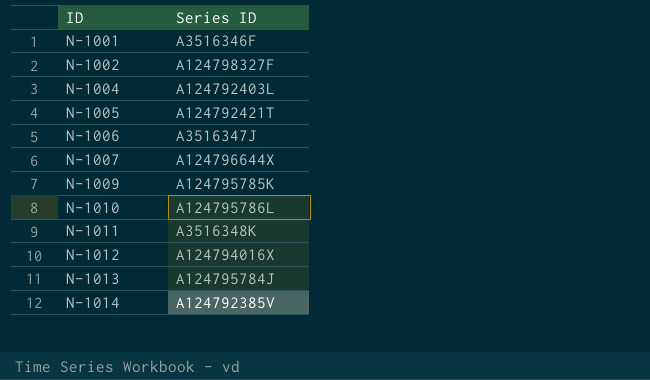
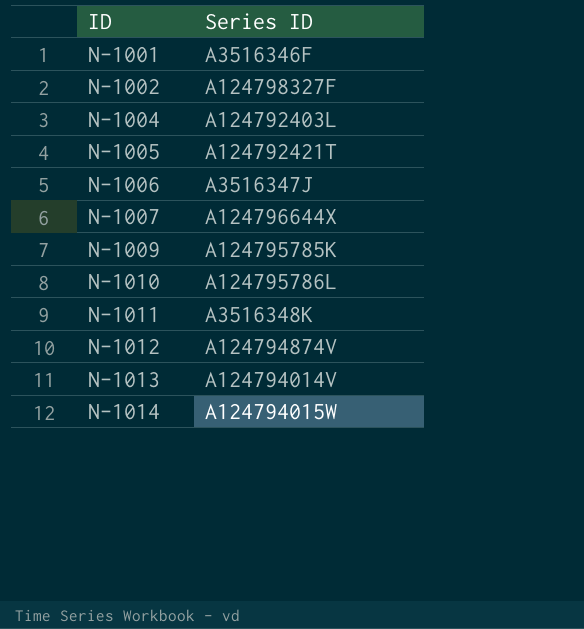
N-1012 | Series ID: A124794016X -> A124794874V
N-1013 | Series ID: A124795784J -> A124794014V
N-1014 | Series ID: A124792385V -> A124794015W

